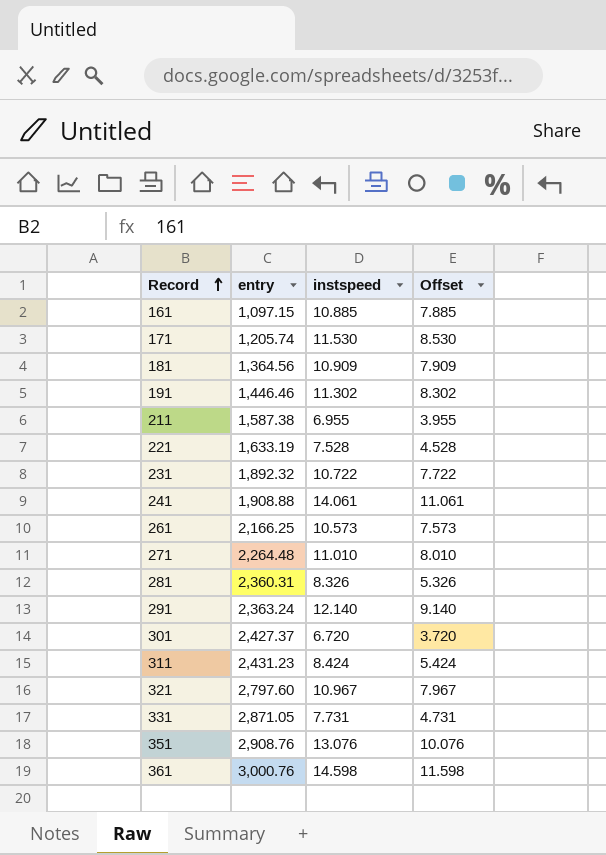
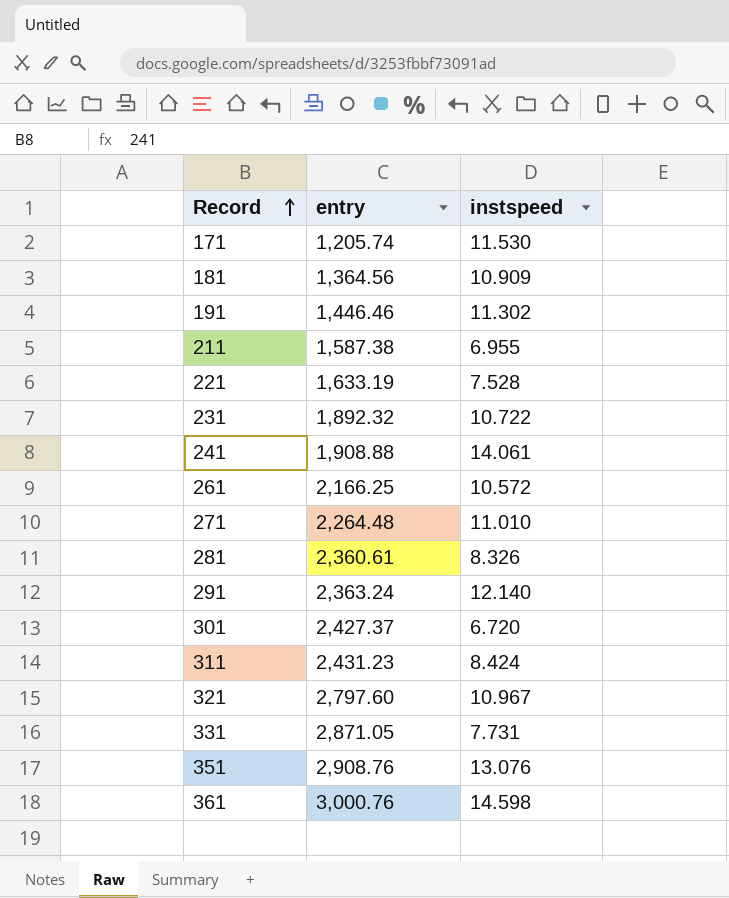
column Offset | formula: [instspeed] - 3 -> none
row 161: 1,097.15 | 10.885 | 7.885 -> none
261 | instspeed: 10.573 -> 10.572
281 | entry: 2,360.31 -> 2,360.61

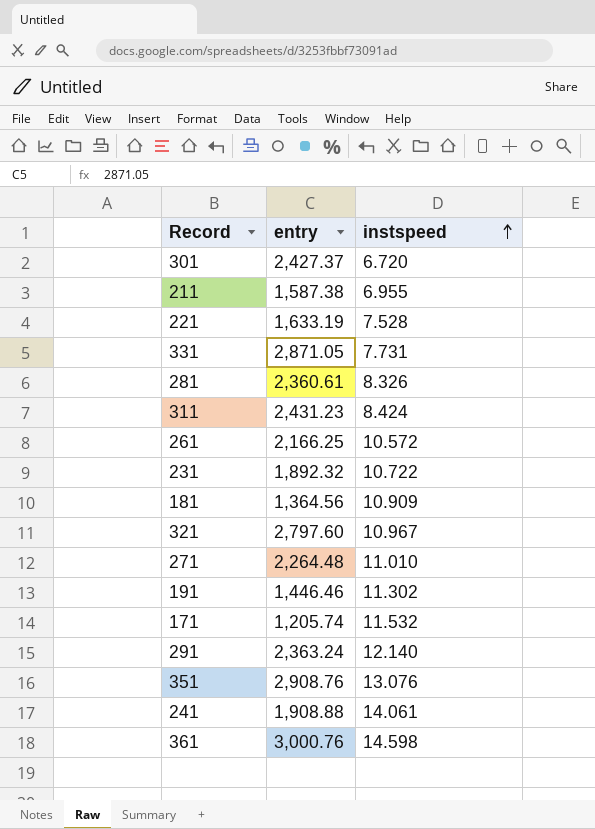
row order: Record ascending -> instspeed ascending
171 | instspeed: 11.530 -> 11.532

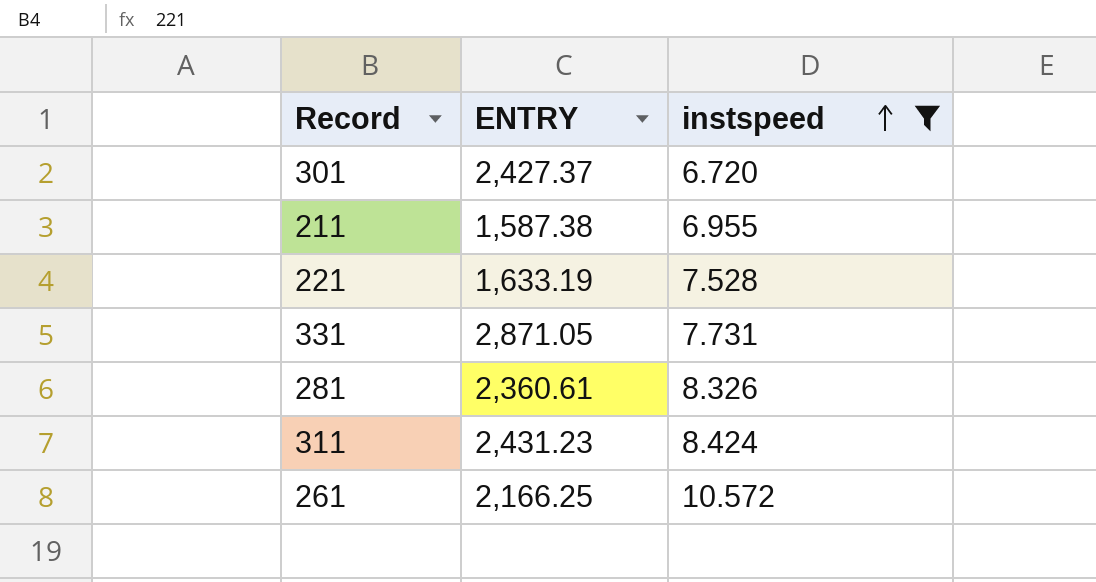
filter: none -> instspeed <= 10.572
column name: entry -> ENTRY

